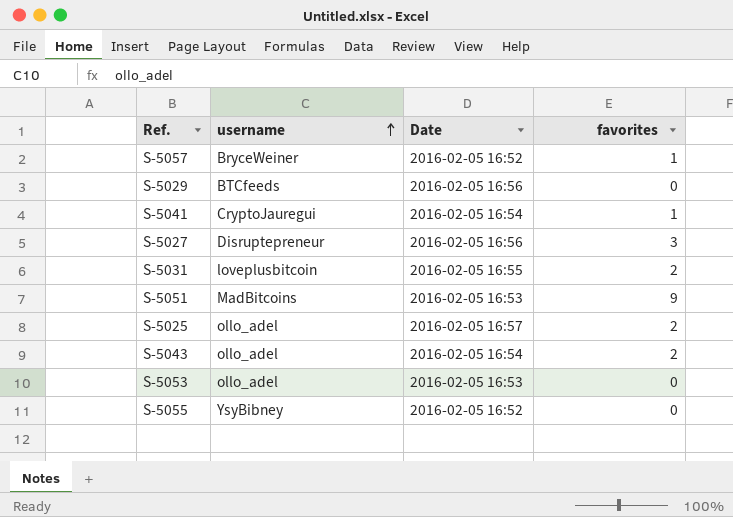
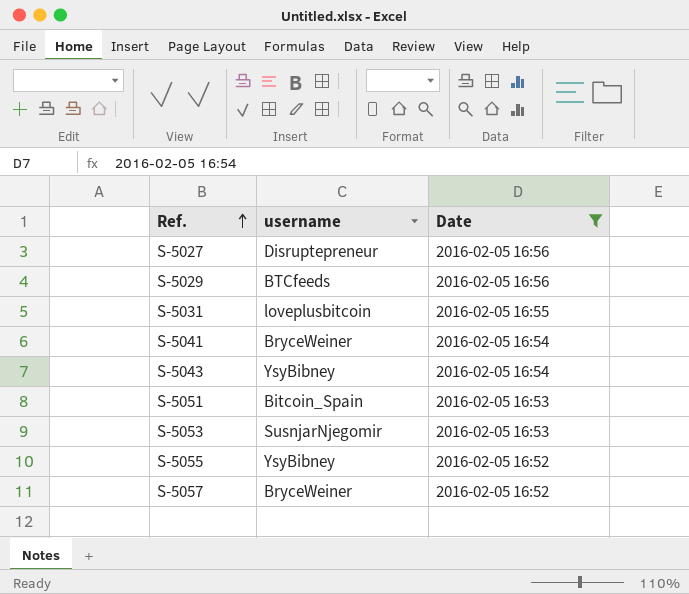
filter: none -> Date != 2016-02-05 16:57
row order: username ascending -> Ref. ascending
column favorites | position: 4 -> none
S-5041 | username: CryptoJauregui -> BryceWeiner
S-5043 | username: ollo_adel -> YsyBibney
S-5051 | username: MadBitcoins -> Bitcoin_Spain
S-5053 | username: ollo_adel -> SusnjarNjegomir

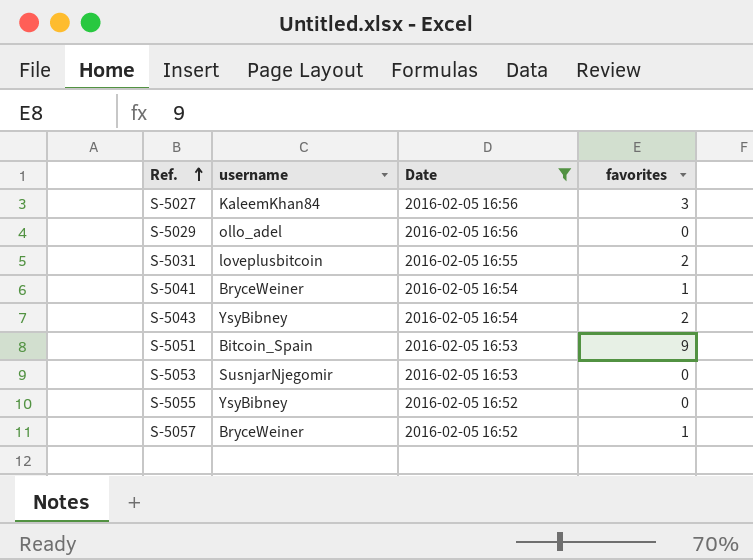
column favorites | position: none -> 4
S-5027 | username: Disruptepreneur -> KaleemKhan84
S-5029 | username: BTCfeeds -> ollo_adel

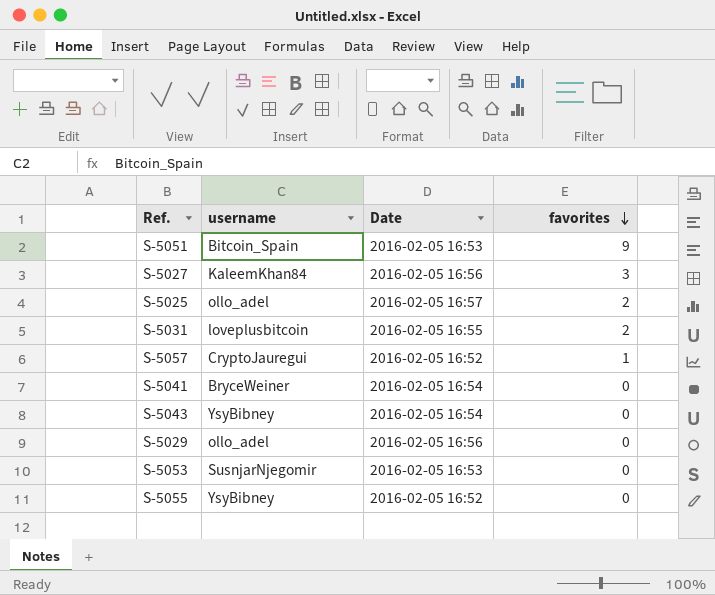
filter: Date != 2016-02-05 16:57 -> none
row order: Ref. ascending -> favorites descending
S-5057 | username: BryceWeiner -> CryptoJauregui
S-5041 | favorites: 1 -> 0
S-5043 | favorites: 2 -> 0

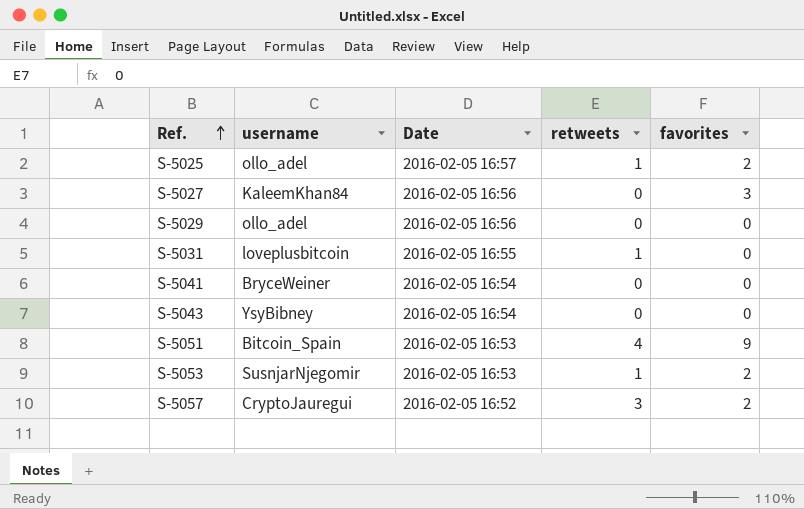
row order: favorites descending -> Ref. ascending
column retweets | position: none -> 4
row S-5055: YsyBibney | 2016-02-05 16:52 | 0 -> none
S-5031 | favorites: 2 -> 0
S-5053 | favorites: 0 -> 2
S-5057 | favorites: 1 -> 2

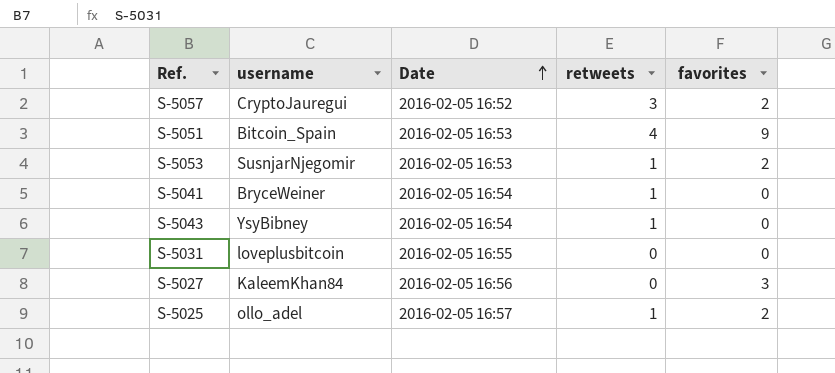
row order: Ref. ascending -> Date ascending
row S-5029: ollo_adel | 2016-02-05 16:56 | 0 | 0 -> none
S-5041 | retweets: 0 -> 1
S-5043 | retweets: 0 -> 1
S-5031 | retweets: 1 -> 0

